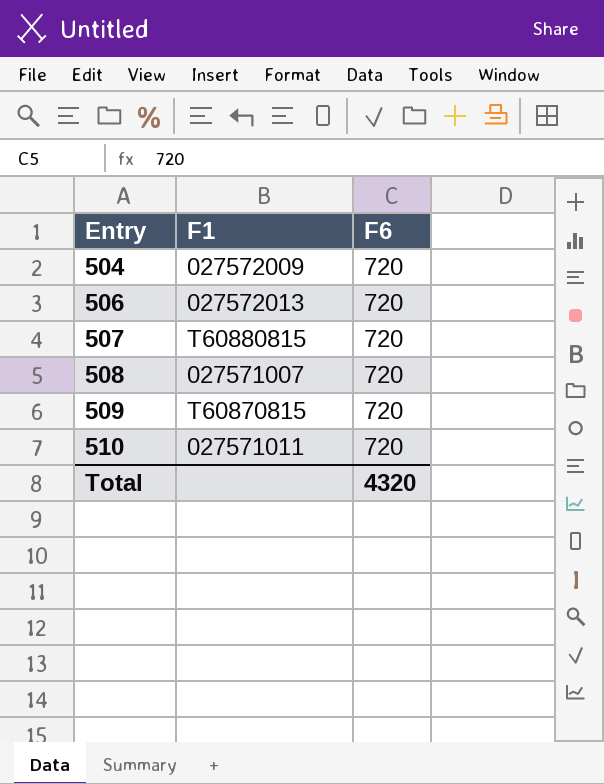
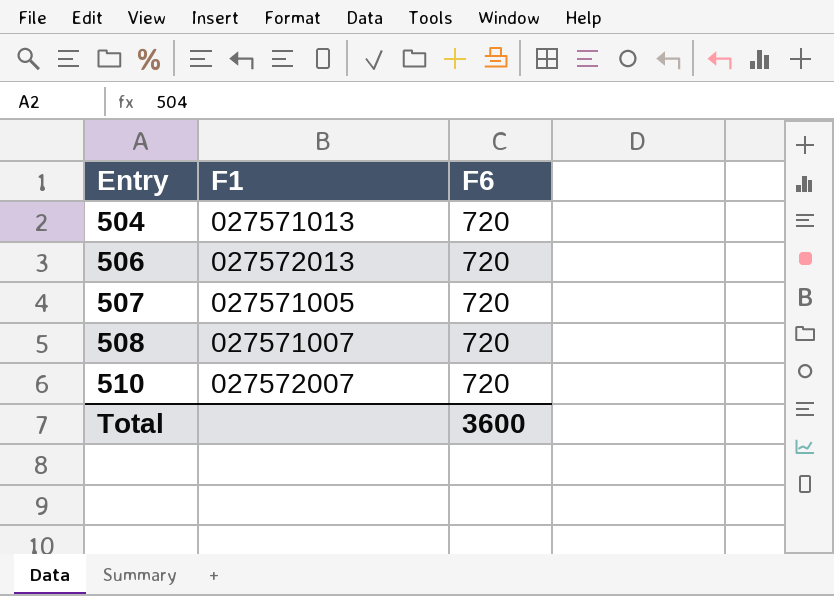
row 509: T60870815 | 720 -> none
504 | F1: 027572009 -> 027571013
507 | F1: T60880815 -> 027571005
510 | F1: 027571011 -> 027572007
Total | F6: 4320 -> 3600

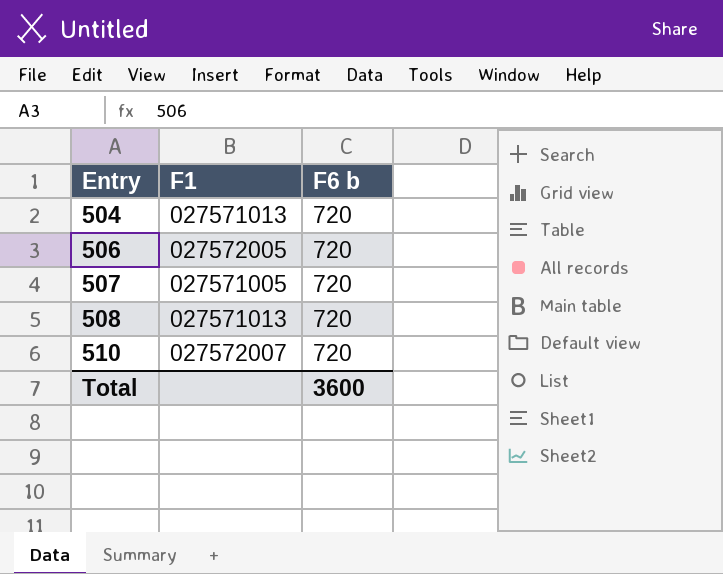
column name: F6 -> F6 b
506 | F1: 027572013 -> 027572005
508 | F1: 027571007 -> 027571013

